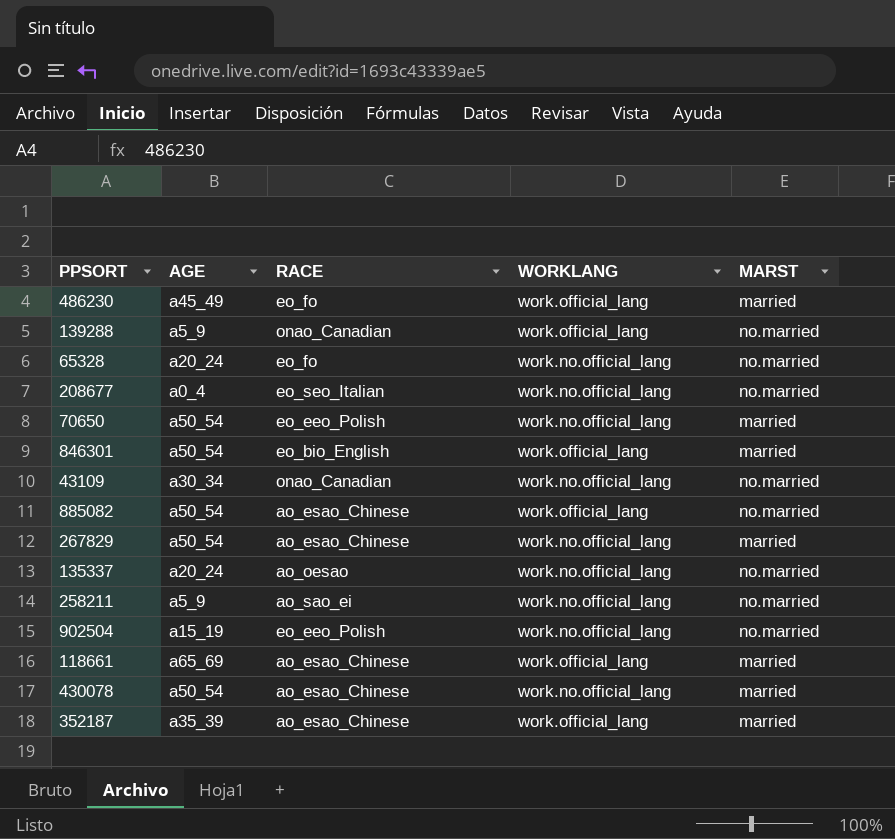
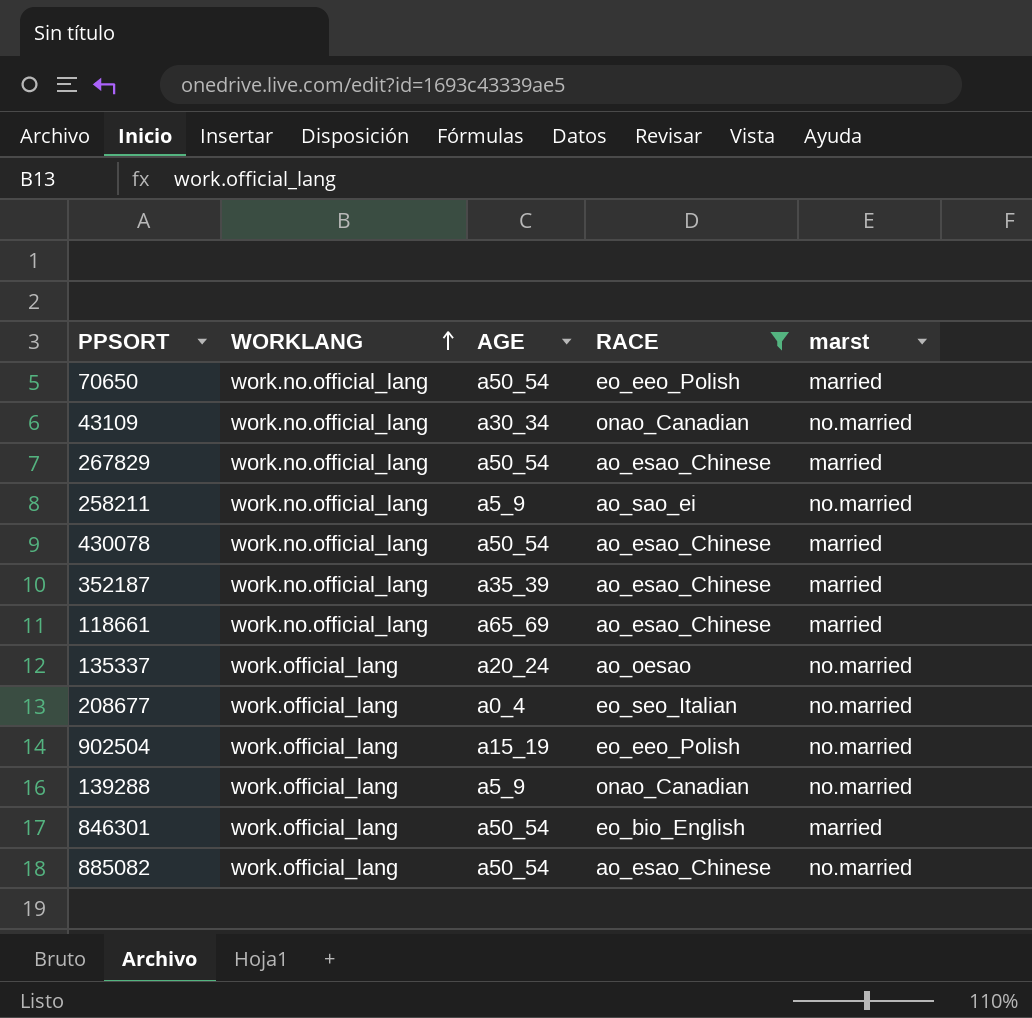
filter: none -> RACE != eo_fo
row order: none -> WORKLANG ascending
column WORKLANG | position: 4 -> 2
column name: MARST -> marst
352187 | WORKLANG: work.official_lang -> work.no.official_lang
118661 | WORKLANG: work.official_lang -> work.no.official_lang
135337 | WORKLANG: work.no.official_lang -> work.official_lang
208677 | WORKLANG: work.no.official_lang -> work.official_lang
902504 | WORKLANG: work.no.official_lang -> work.official_lang

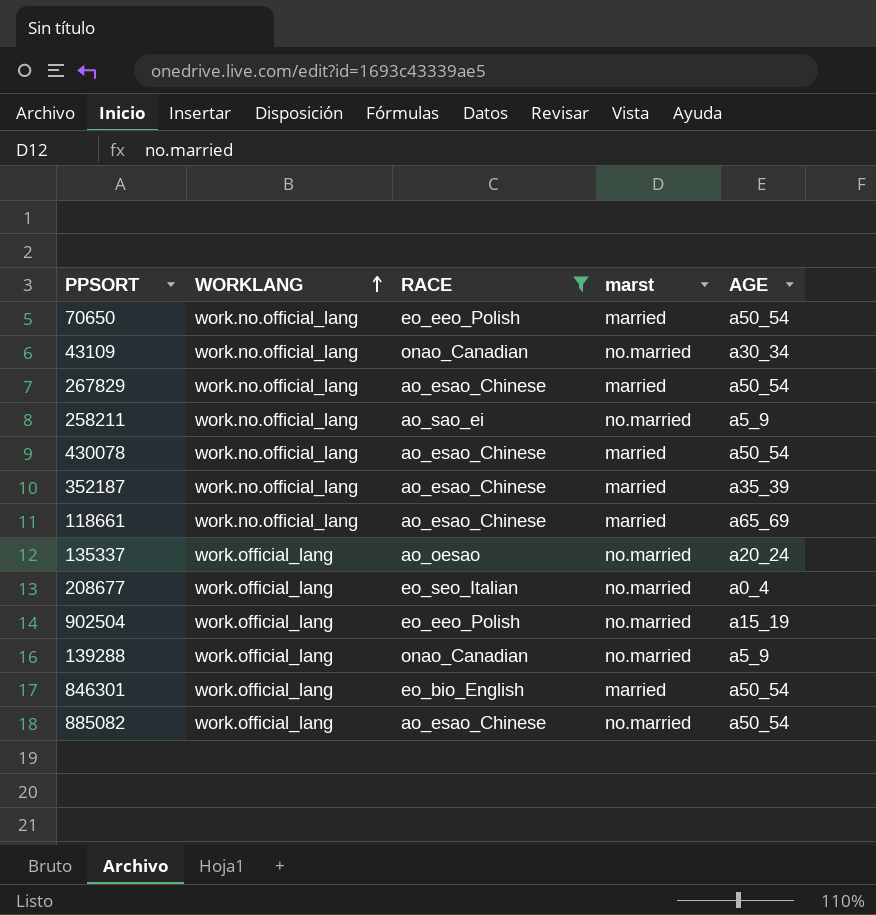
column AGE | position: 3 -> 5

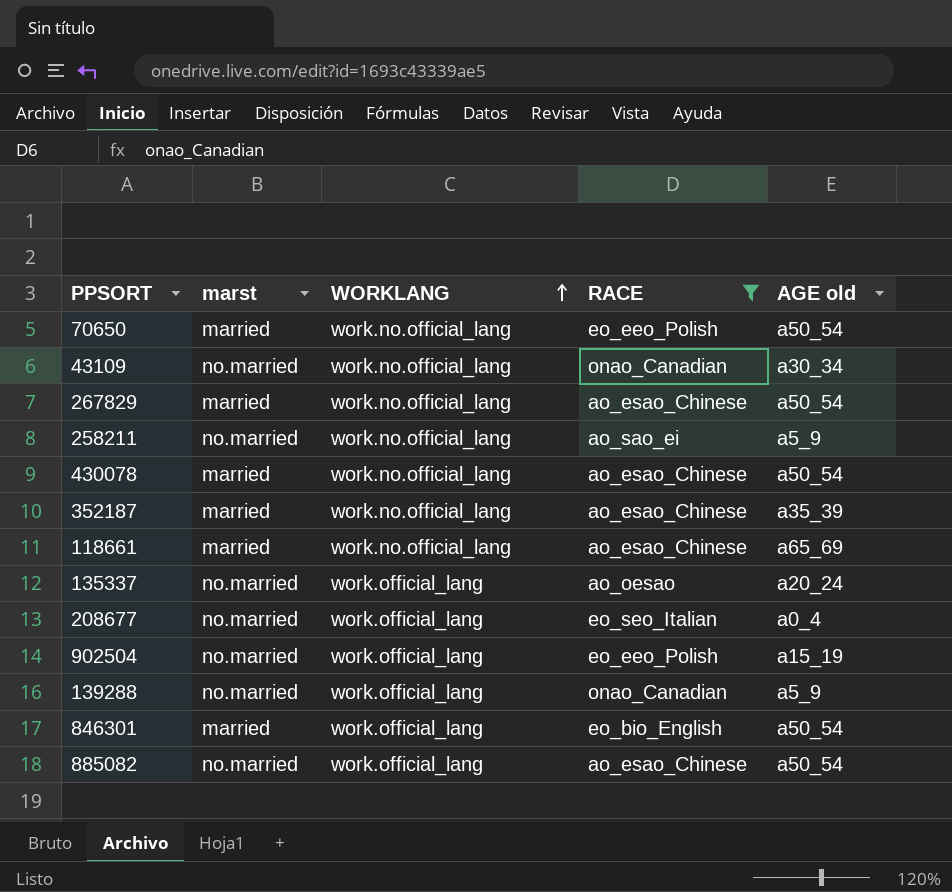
column marst | position: 4 -> 2
column name: AGE -> AGE old

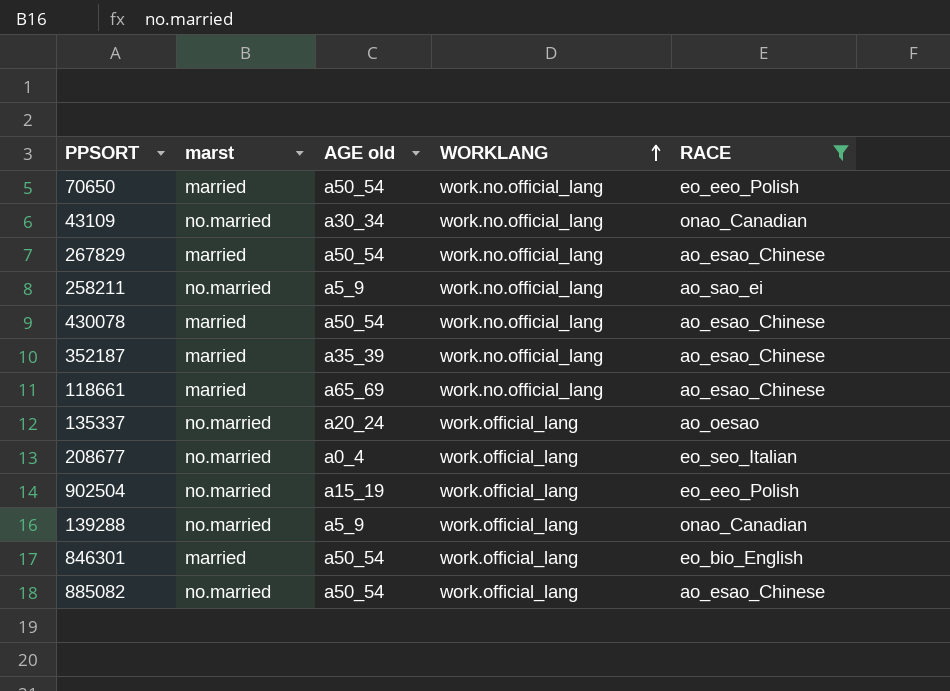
column AGE old | position: 5 -> 3

